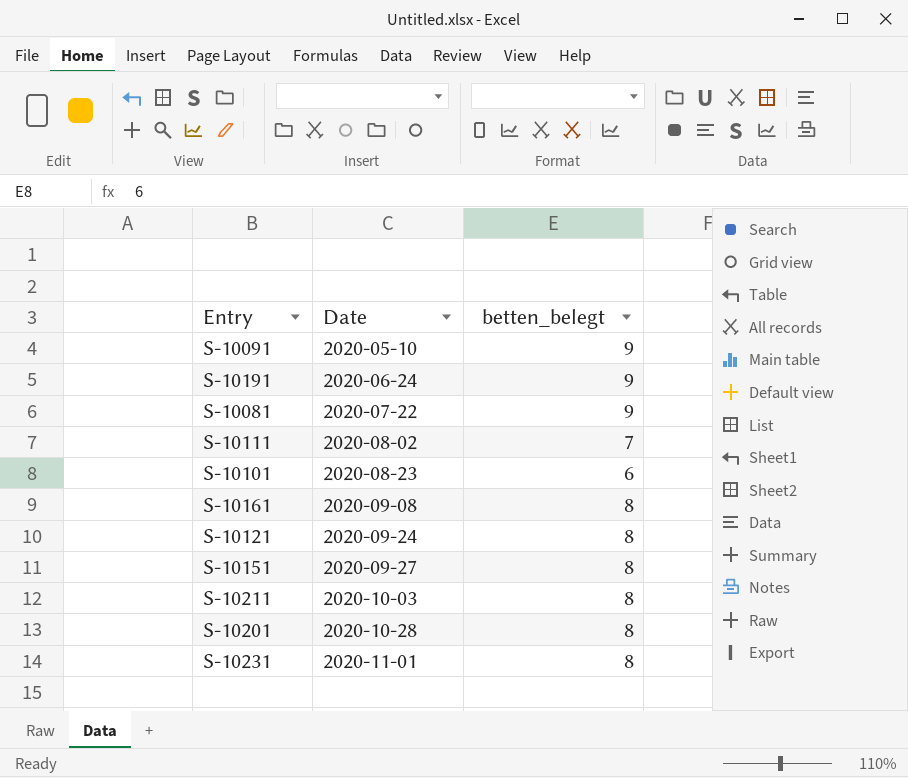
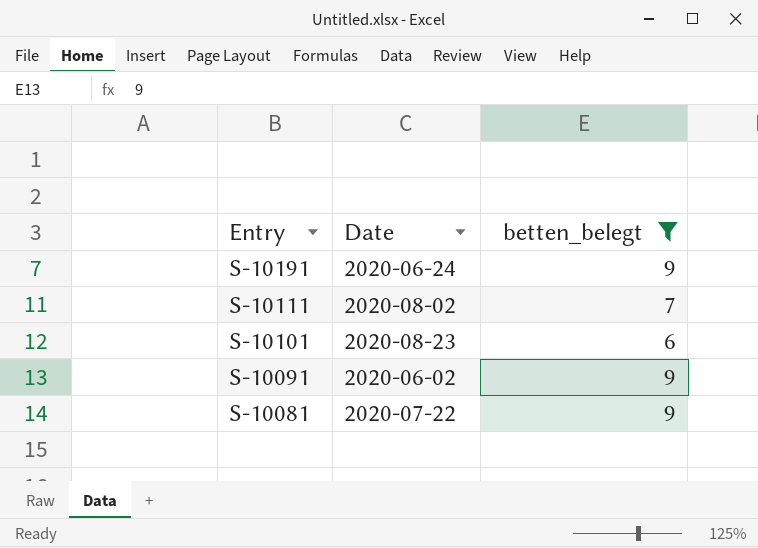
filter: none -> betten_belegt != 8
row order: Date ascending -> Entry descending
S-10091 | Date: 2020-05-10 -> 2020-06-02

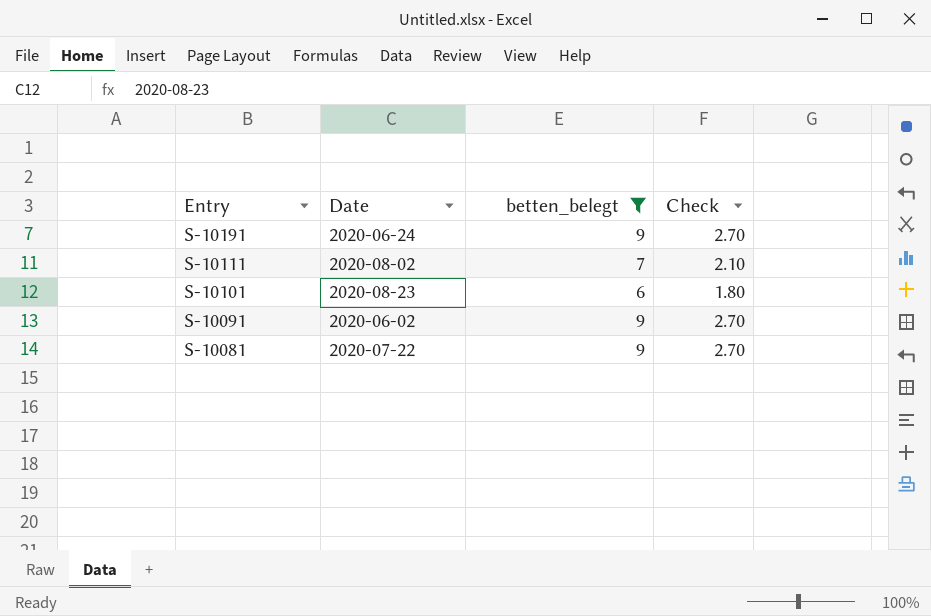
column Check | formula: none -> [betten_belegt] * 0.3

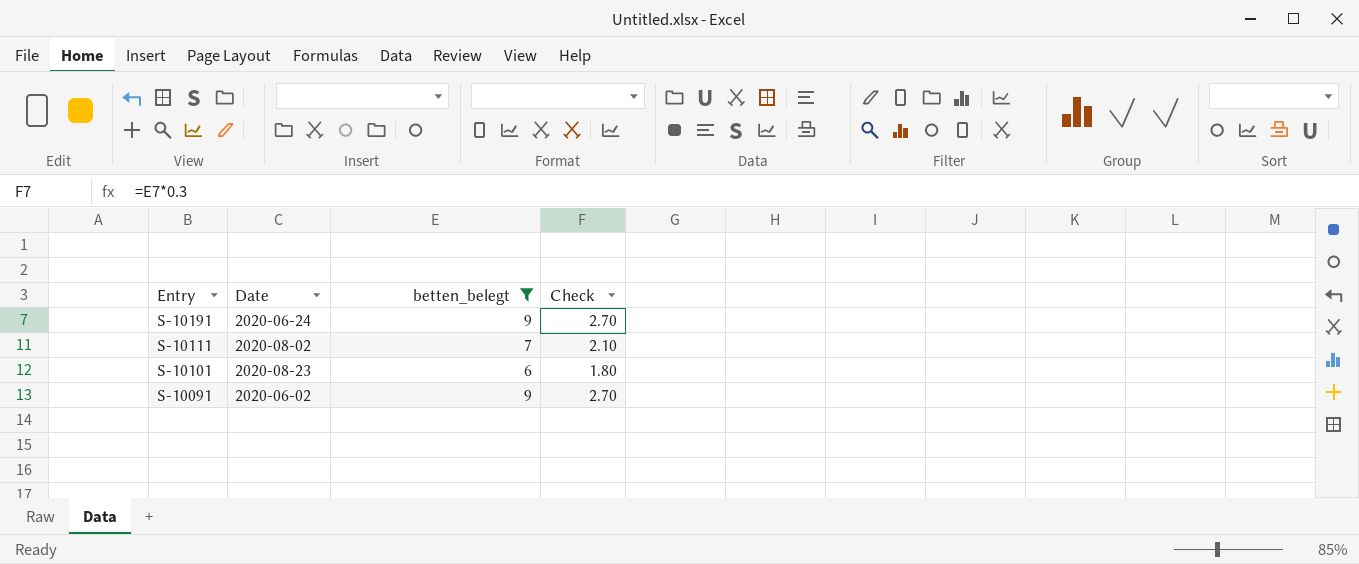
row S-10081: 2020-07-22 | 9 | 2.70 -> none

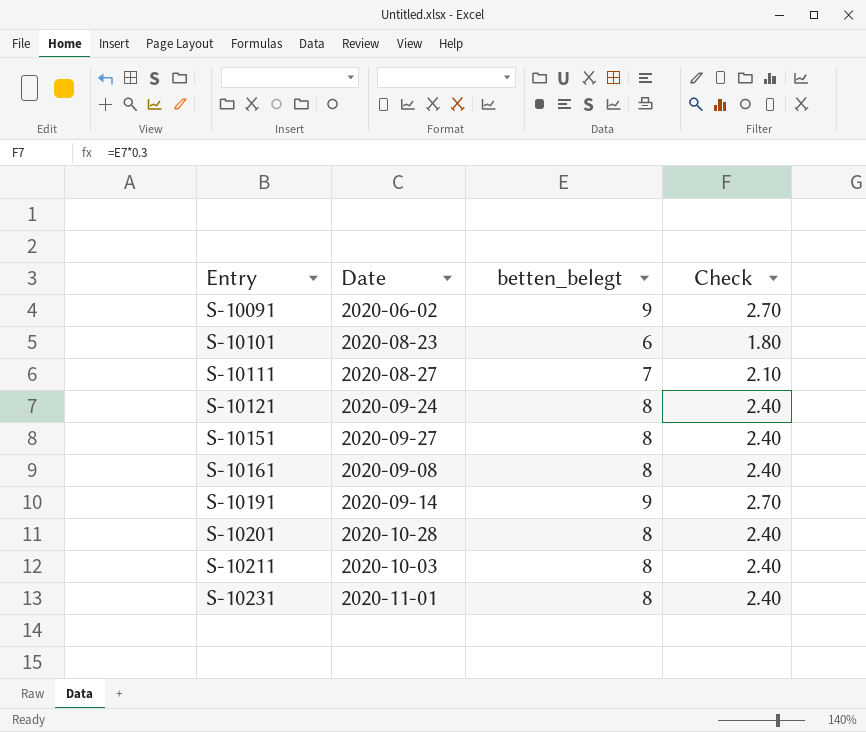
filter: betten_belegt != 8 -> none
row order: Entry descending -> Entry ascending
S-10111 | Date: 2020-08-02 -> 2020-08-27
S-10191 | Date: 2020-06-24 -> 2020-09-14

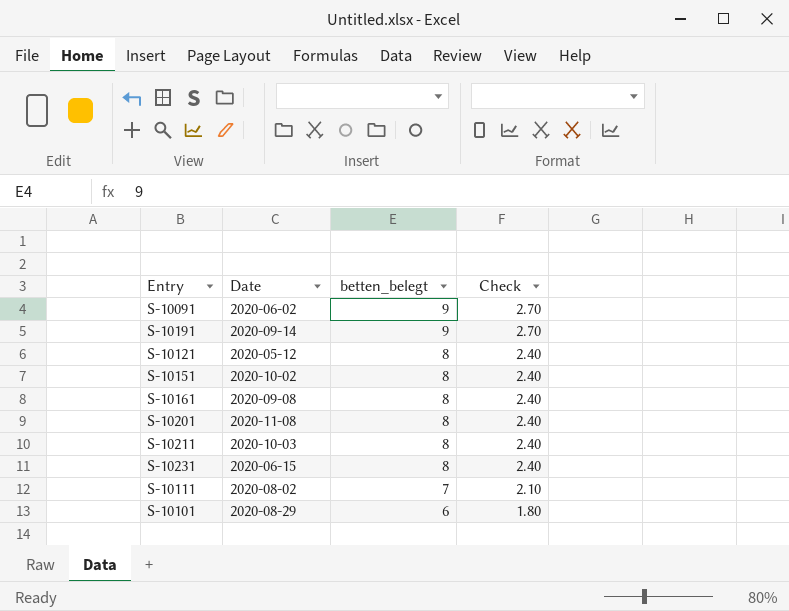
row order: Entry ascending -> betten_belegt descending
S-10121 | Date: 2020-09-24 -> 2020-05-12
S-10151 | Date: 2020-09-27 -> 2020-10-02
S-10201 | Date: 2020-10-28 -> 2020-11-08
S-10231 | Date: 2020-11-01 -> 2020-06-15
S-10111 | Date: 2020-08-27 -> 2020-08-02
S-10101 | Date: 2020-08-23 -> 2020-08-29

